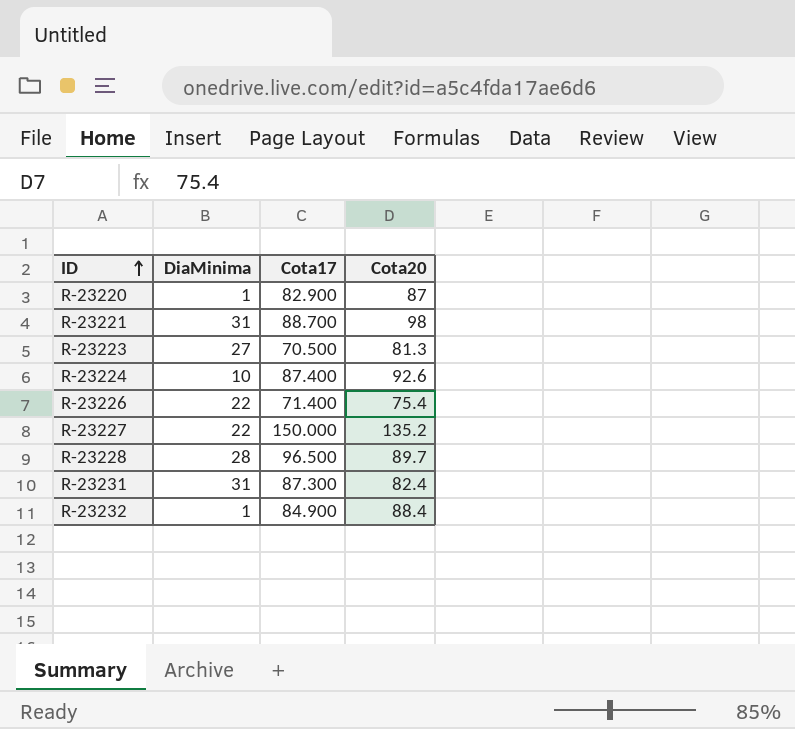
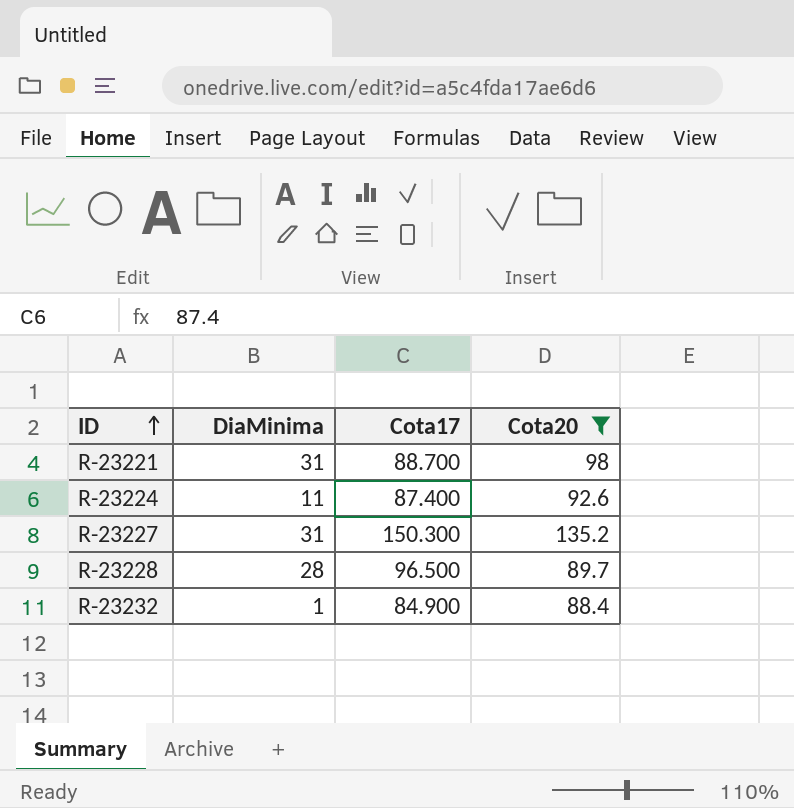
filter: none -> Cota20 >= 88.4
R-23224 | DiaMinima: 10 -> 11
R-23227 | DiaMinima: 22 -> 31
R-23227 | Cota17: 150.000 -> 150.300

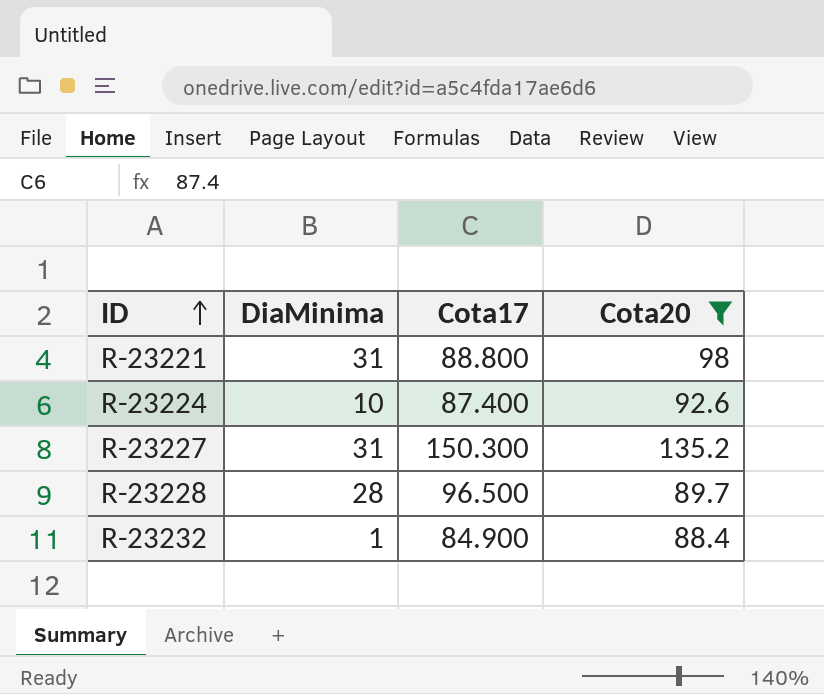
R-23221 | Cota17: 88.700 -> 88.800
R-23224 | DiaMinima: 11 -> 10

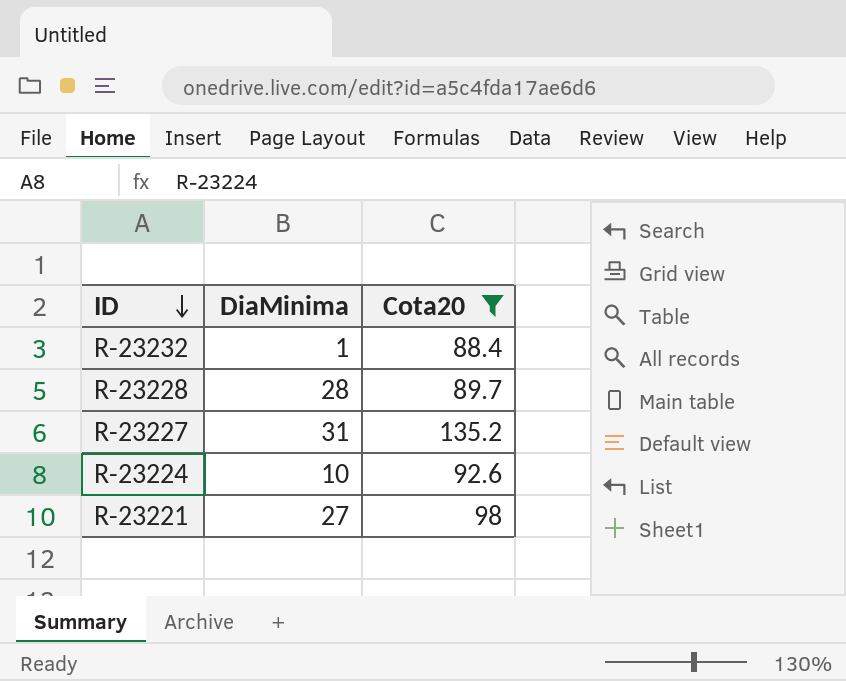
row order: ID ascending -> ID descending
column Cota17 | position: 3 -> none
R-23221 | DiaMinima: 31 -> 27

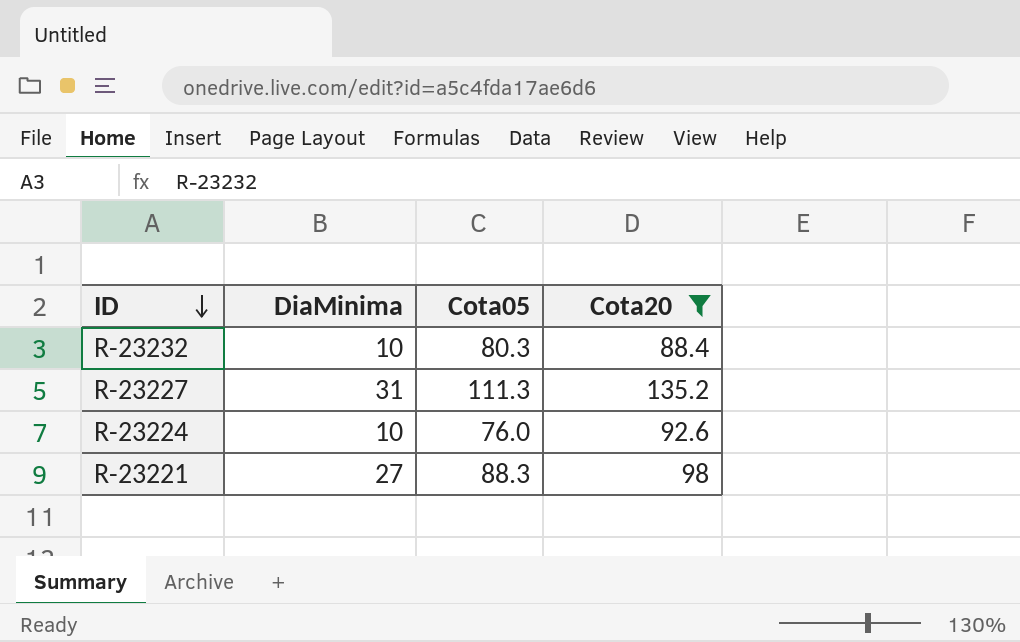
column Cota05 | position: none -> 3
row R-23228: 28 | 89.7 -> none
R-23232 | DiaMinima: 1 -> 10

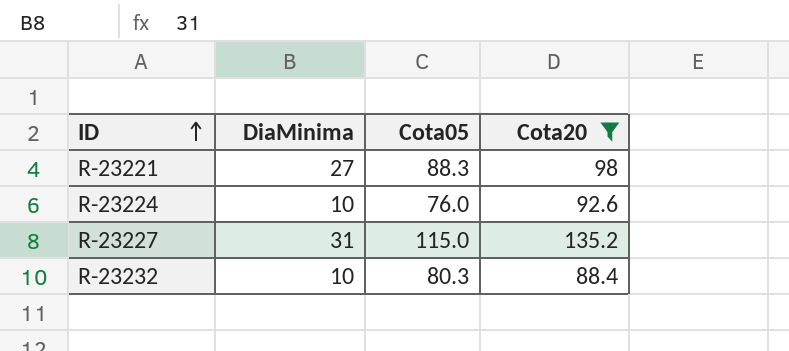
row order: ID descending -> ID ascending
R-23227 | Cota05: 111.3 -> 115.0

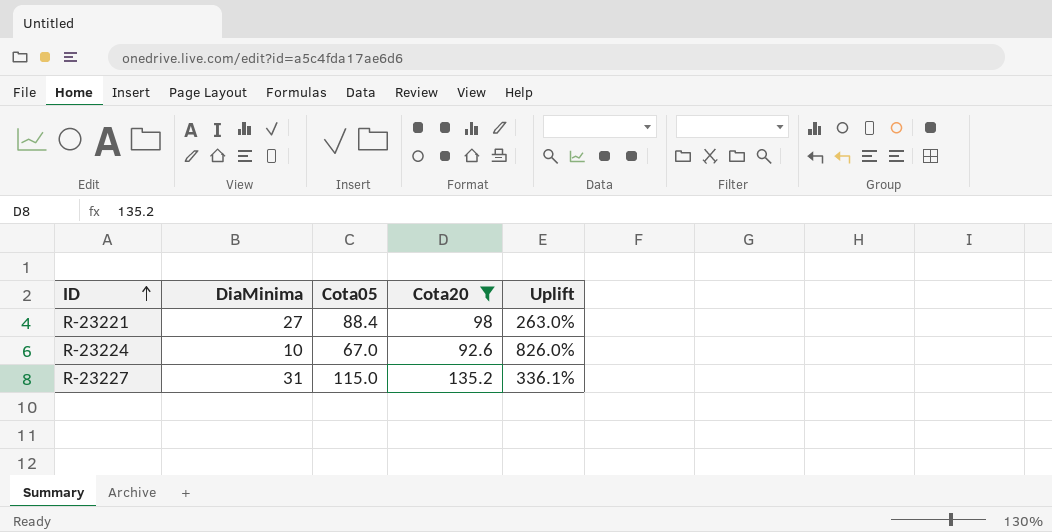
column Uplift | formula: none -> ([Cota20] - [DiaMinima]) / [DiaMinima]
row R-23232: 10 | 80.3 | 88.4 -> none
R-23221 | Cota05: 88.3 -> 88.4
R-23224 | Cota05: 76.0 -> 67.0

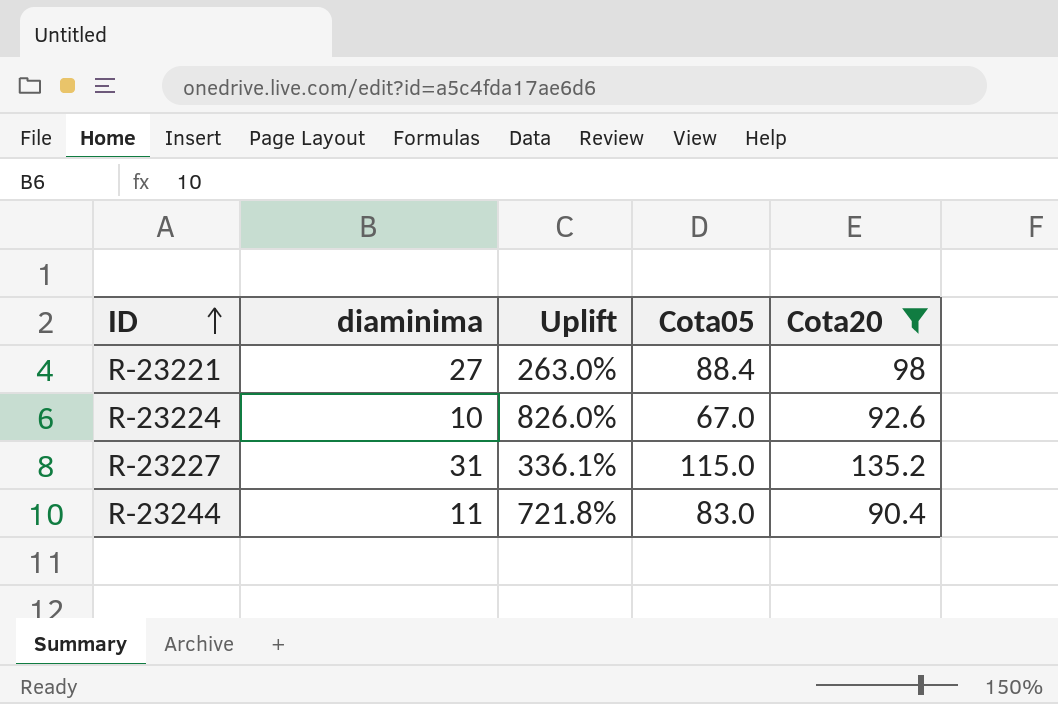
column name: DiaMinima -> diaminima
column Uplift | position: 5 -> 3
row R-23244: none -> 11 | 721.8% | 83.0 | 90.4

